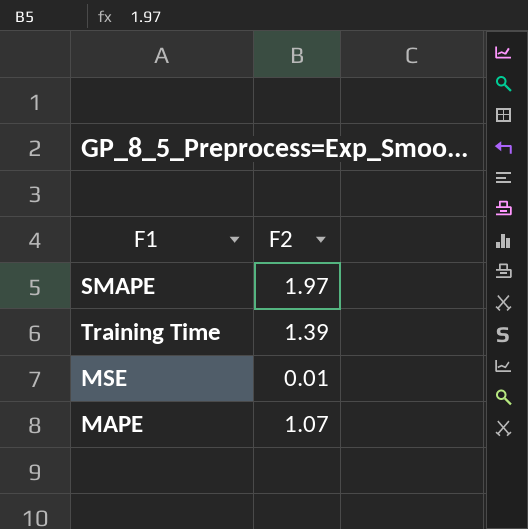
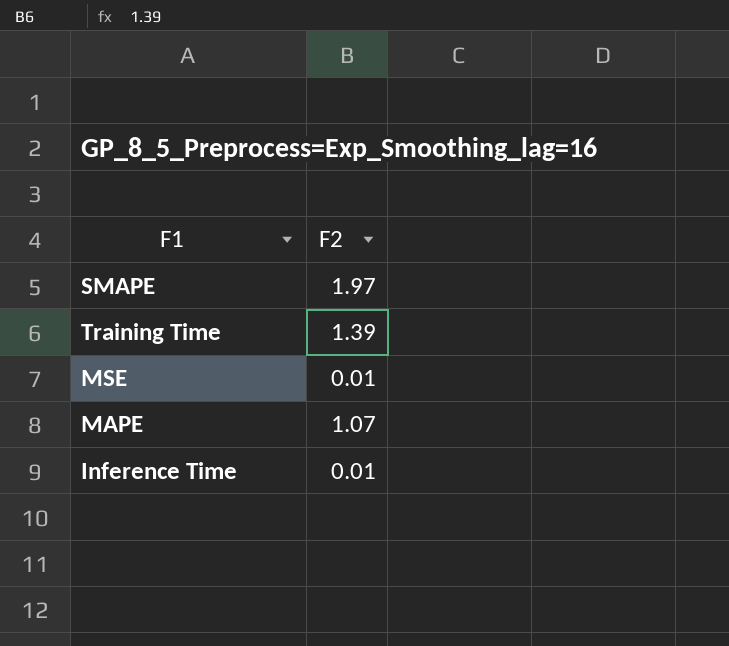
row Inference Time: none -> 0.01

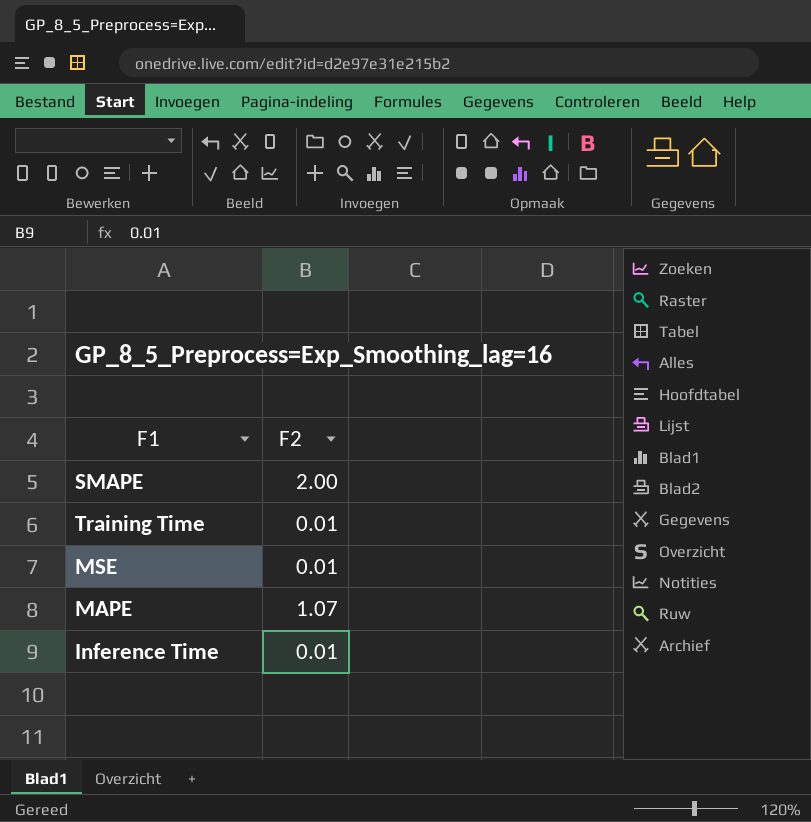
SMAPE | F2: 1.97 -> 2.00
Training Time | F2: 1.39 -> 0.01

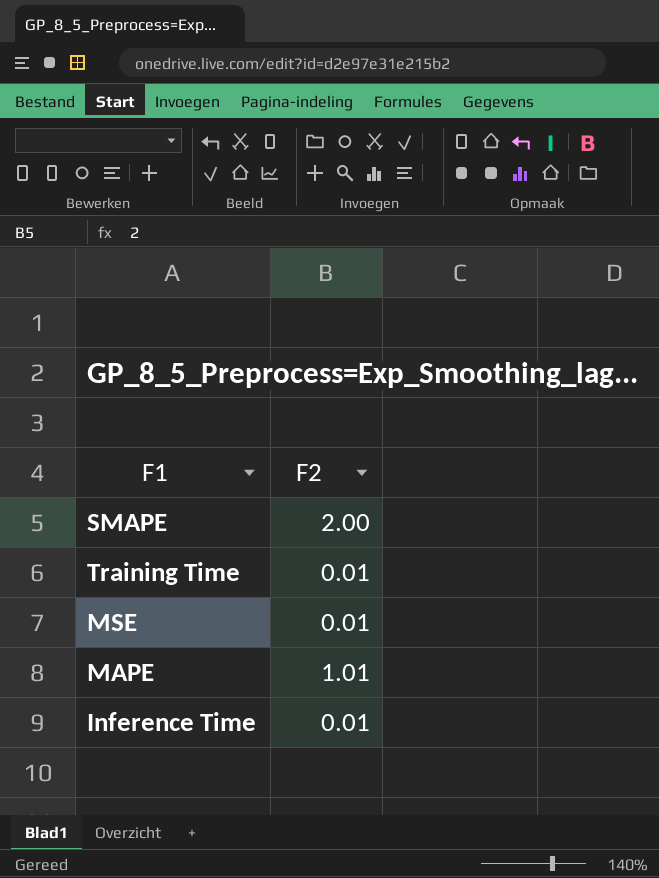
MAPE | F2: 1.07 -> 1.01

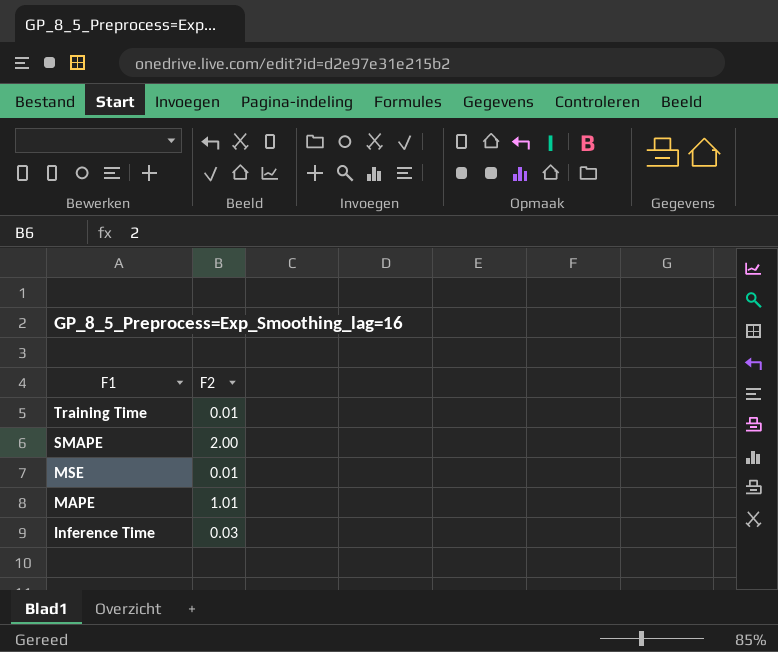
row order: none -> F1 descending
Inference Time | F2: 0.01 -> 0.03

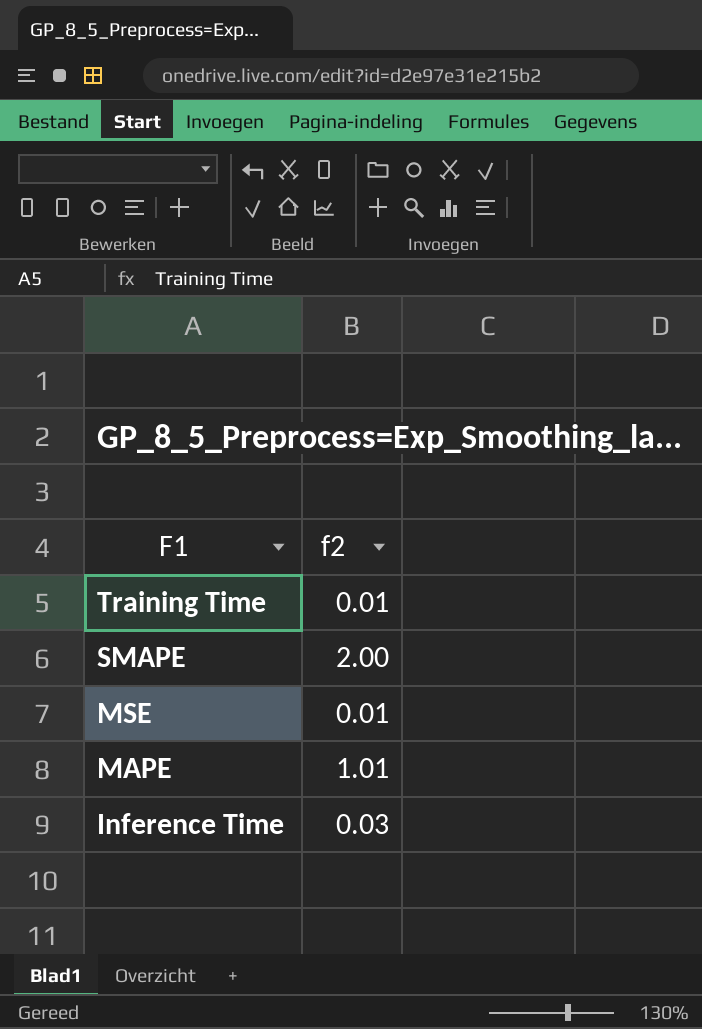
column name: F2 -> f2

